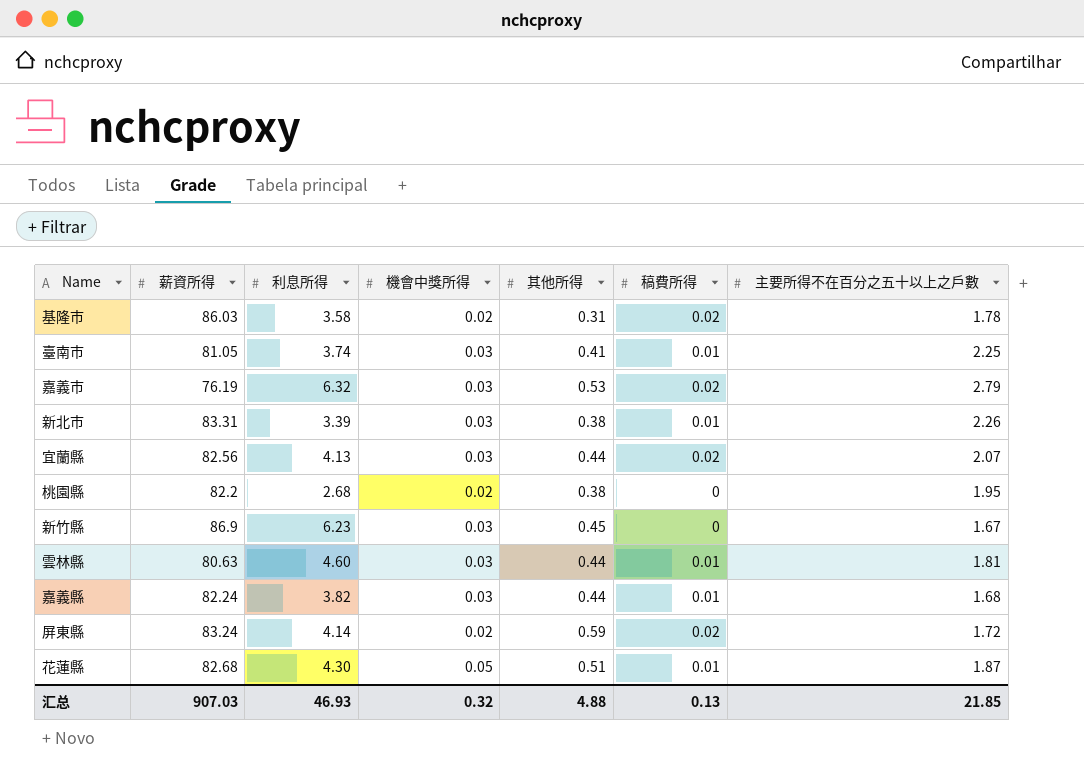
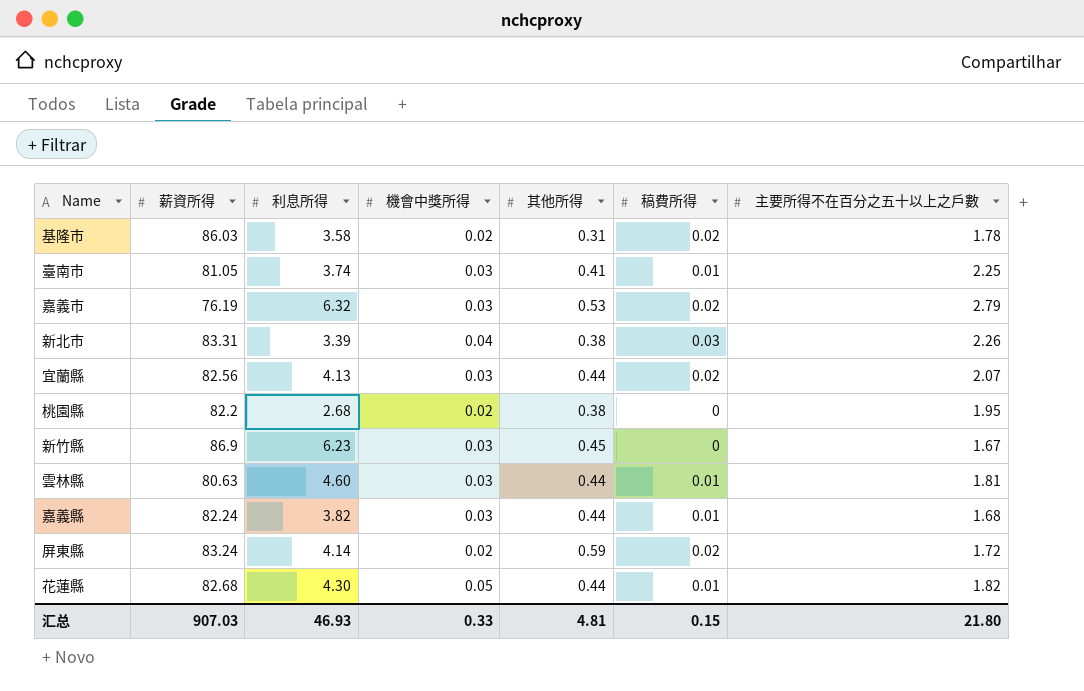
新北市 | 機會中獎所得: 0.03 -> 0.04
新北市 | 稿費所得: 0.01 -> 0.03
花蓮縣 | 其他所得: 0.51 -> 0.44
花蓮縣 | 主要所得不在百分之五十以上之戶數: 1.87 -> 1.82
汇总 | 機會中獎所得: 0.32 -> 0.33
汇总 | 其他所得: 4.88 -> 4.81
汇总 | 稿費所得: 0.13 -> 0.15
汇总 | 主要所得不在百分之五十以上之戶數: 21.85 -> 21.80

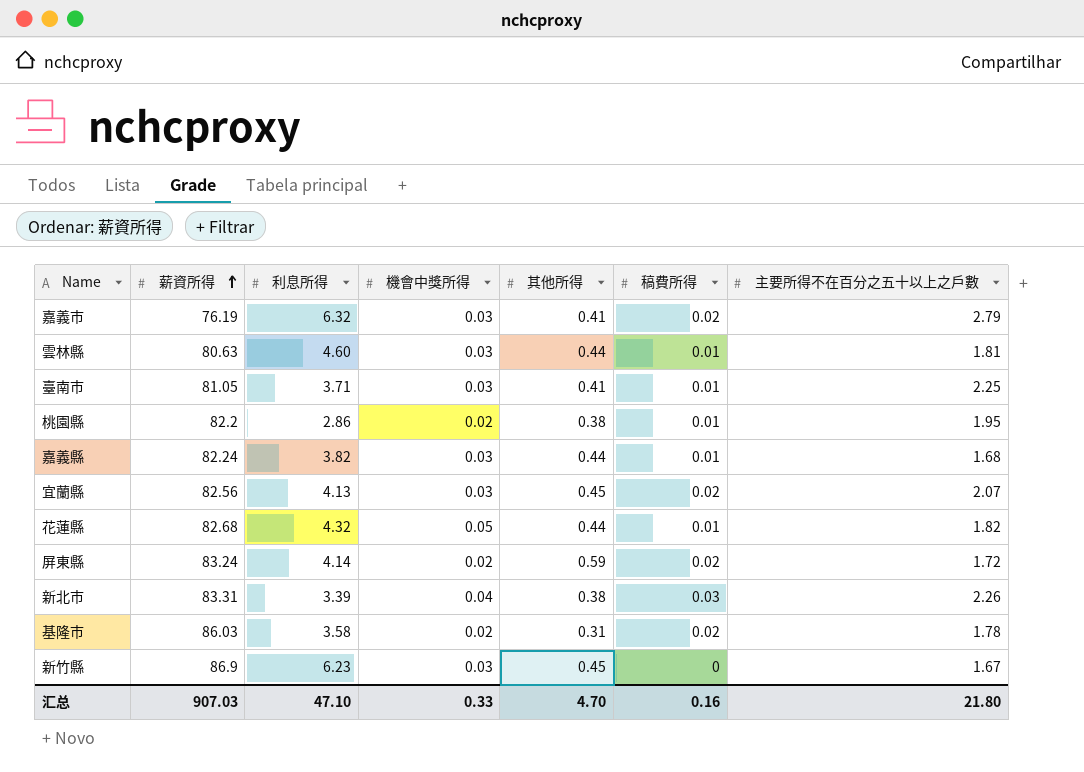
row order: none -> 薪資所得 ascending
嘉義市 | 其他所得: 0.53 -> 0.41
臺南市 | 利息所得: 3.74 -> 3.71
桃園縣 | 利息所得: 2.68 -> 2.86
桃園縣 | 稿費所得: 0 -> 0.01
宜蘭縣 | 其他所得: 0.44 -> 0.45
花蓮縣 | 利息所得: 4.30 -> 4.32
汇总 | 利息所得: 46.93 -> 47.10
汇总 | 其他所得: 4.81 -> 4.70
汇总 | 稿費所得: 0.15 -> 0.16

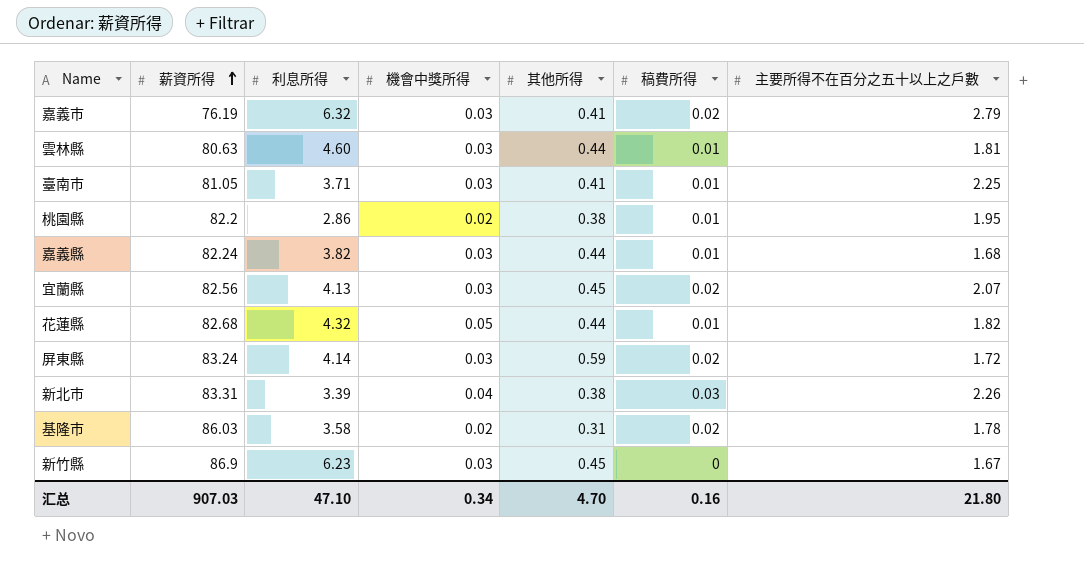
屏東縣 | 機會中獎所得: 0.02 -> 0.03
汇总 | 機會中獎所得: 0.33 -> 0.34

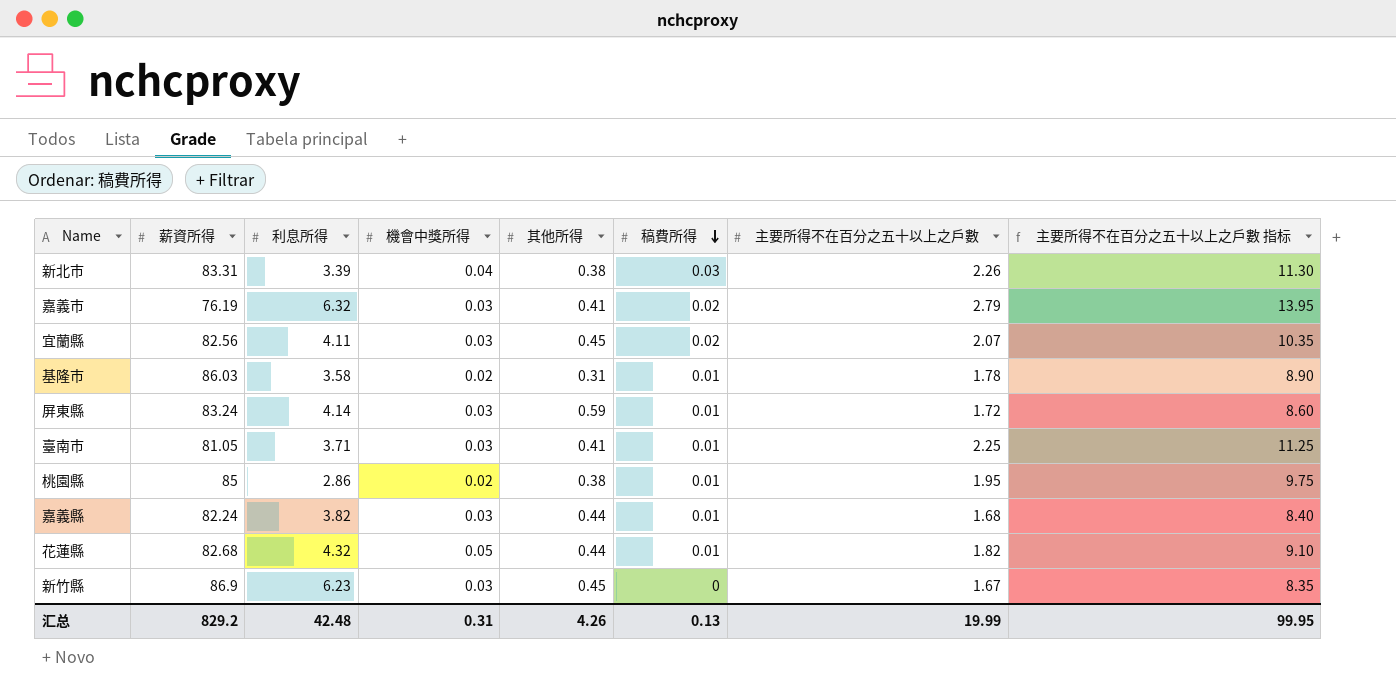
row order: 薪資所得 ascending -> 稿費所得 descending
column 主要所得不在百分之五十以上之戶數 指标 | formula: none -> [主要所得不在百分之五十以上之戶數] * 5
row 雲林縣: 80.63 | 4.60 | 0.03 | 0.44 | 0.01 | 1.81 -> none
宜蘭縣 | 利息所得: 4.13 -> 4.11
基隆市 | 稿費所得: 0.02 -> 0.01
屏東縣 | 稿費所得: 0.02 -> 0.01
桃園縣 | 薪資所得: 82.2 -> 85
汇总 | 薪資所得: 907.03 -> 829.2
汇总 | 利息所得: 47.10 -> 42.48
汇总 | 機會中獎所得: 0.34 -> 0.31
汇总 | 其他所得: 4.70 -> 4.26
汇总 | 稿費所得: 0.16 -> 0.13
汇总 | 主要所得不在百分之五十以上之戶數: 21.80 -> 19.99

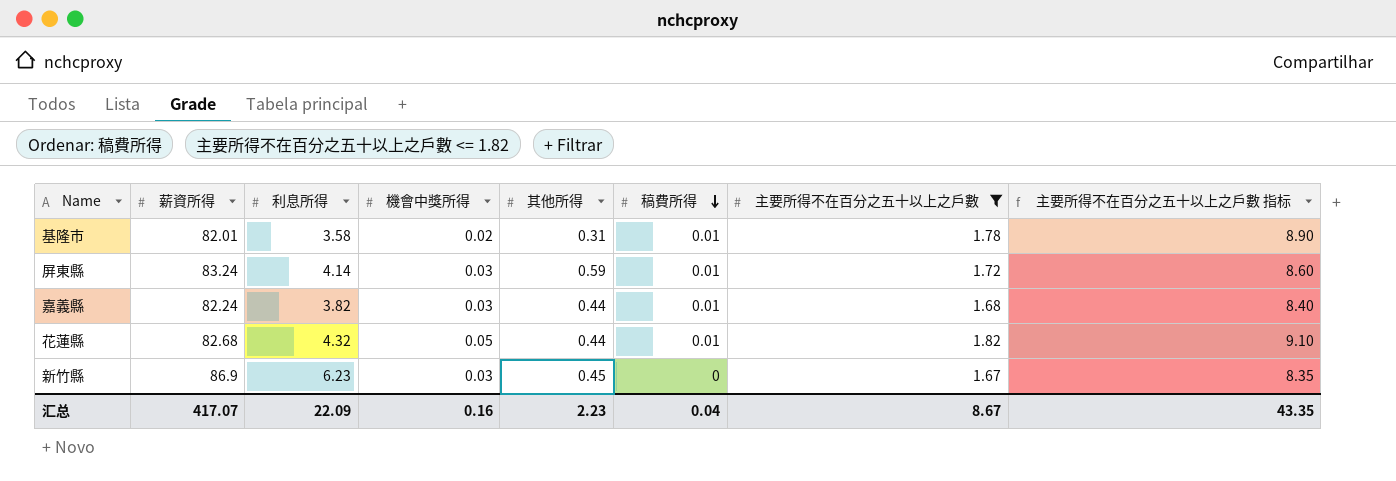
filter: none -> 主要所得不在百分之五十以上之戶數 <= 1.82
基隆市 | 薪資所得: 86.03 -> 82.01
汇总 | 薪資所得: 829.2 -> 417.07
汇总 | 利息所得: 42.48 -> 22.09
汇总 | 機會中獎所得: 0.31 -> 0.16
汇总 | 其他所得: 4.26 -> 2.23
汇总 | 稿費所得: 0.13 -> 0.04
汇总 | 主要所得不在百分之五十以上之戶數: 19.99 -> 8.67
汇总 | 主要所得不在百分之五十以上之戶數 指标: 99.95 -> 43.35

